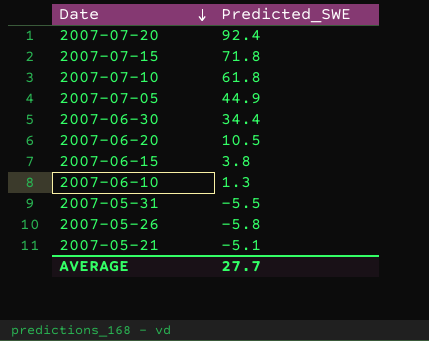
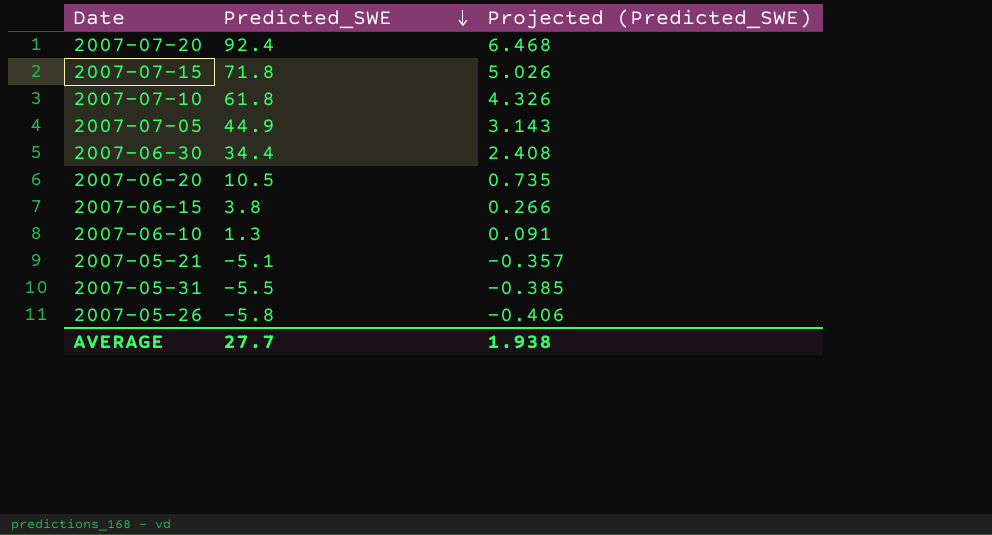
row order: Date descending -> Predicted_SWE descending
column Projected (Predicted_SWE) | formula: none -> [Predicted_SWE] * 0.07

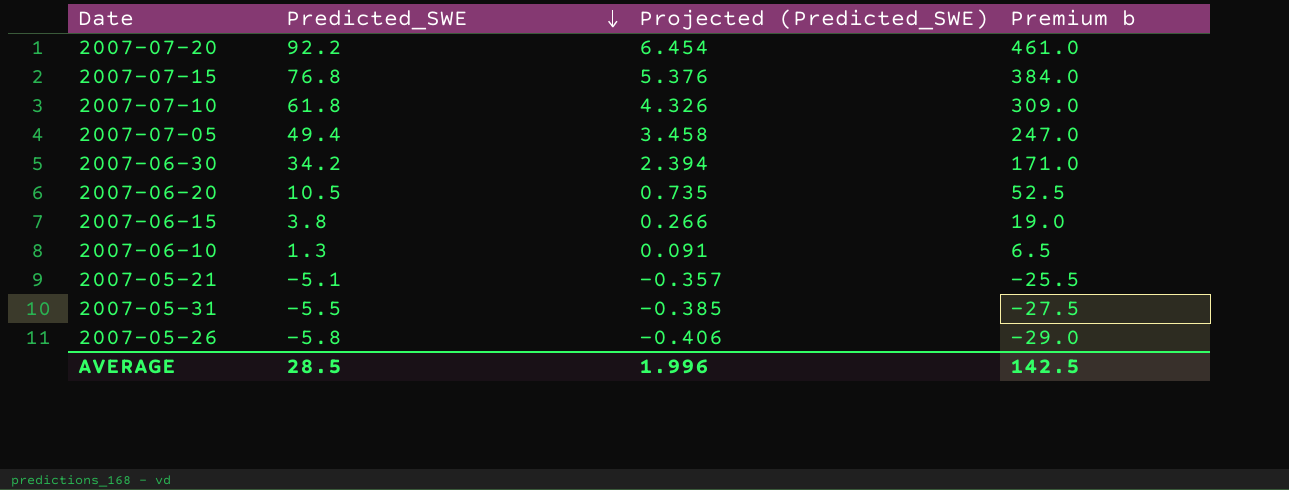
column Premium b | formula: none -> [Predicted_SWE] * 5
2007-07-20 | Predicted_SWE: 92.4 -> 92.2
2007-07-20 | Projected (Predicted_SWE): 6.468 -> 6.454
2007-07-15 | Predicted_SWE: 71.8 -> 76.8
2007-07-15 | Projected (Predicted_SWE): 5.026 -> 5.376
2007-07-05 | Predicted_SWE: 44.9 -> 49.4
2007-07-05 | Projected (Predicted_SWE): 3.143 -> 3.458
2007-06-30 | Predicted_SWE: 34.4 -> 34.2
2007-06-30 | Projected (Predicted_SWE): 2.408 -> 2.394
AVERAGE | Predicted_SWE: 27.7 -> 28.5
AVERAGE | Projected (Predicted_SWE): 1.938 -> 1.996

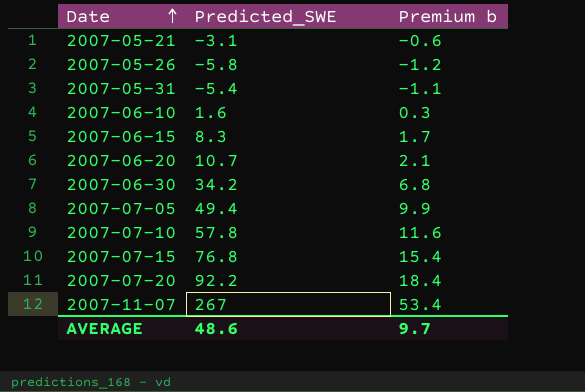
row order: Predicted_SWE descending -> Date ascending
column Projected (Predicted_SWE) | formula: [Predicted_SWE] * 0.07 -> none
column Premium b | formula: [Predicted_SWE] * 5 -> [Predicted_SWE] * 0.2
2007-05-21 | Predicted_SWE: -5.1 -> -3.1
2007-05-31 | Predicted_SWE: -5.5 -> -5.4
2007-06-10 | Predicted_SWE: 1.3 -> 1.6
2007-06-15 | Predicted_SWE: 3.8 -> 8.3
2007-06-20 | Predicted_SWE: 10.5 -> 10.7
2007-07-10 | Predicted_SWE: 61.8 -> 57.8
row 2007-11-07: none -> 267 | 53.4
AVERAGE | Predicted_SWE: 28.5 -> 48.6
AVERAGE | Premium b: 142.5 -> 9.7

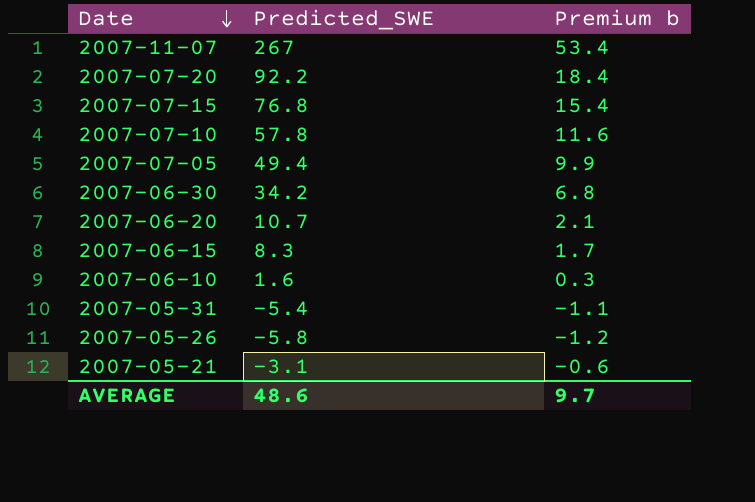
row order: Date ascending -> Date descending

